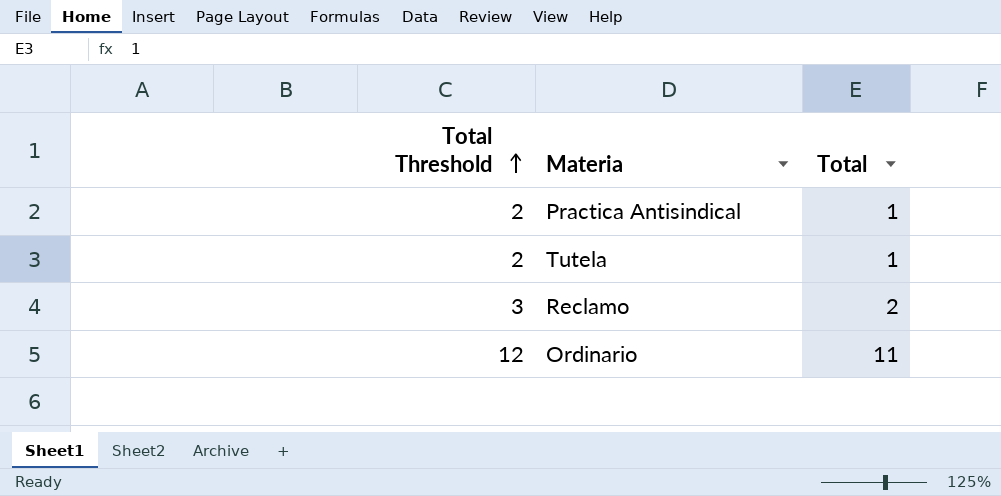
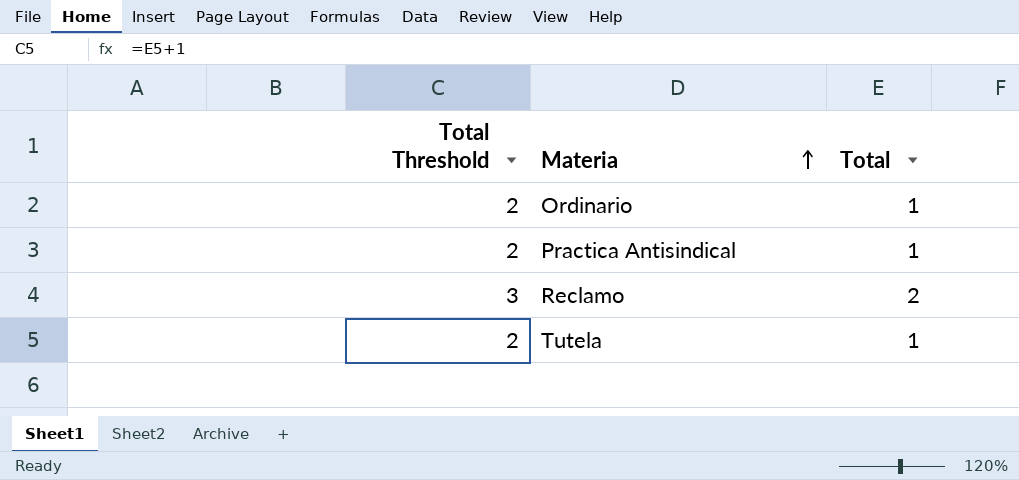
row order: Total Threshold ascending -> Materia ascending
Ordinario | Total Threshold: 12 -> 2
Ordinario | Total: 11 -> 1

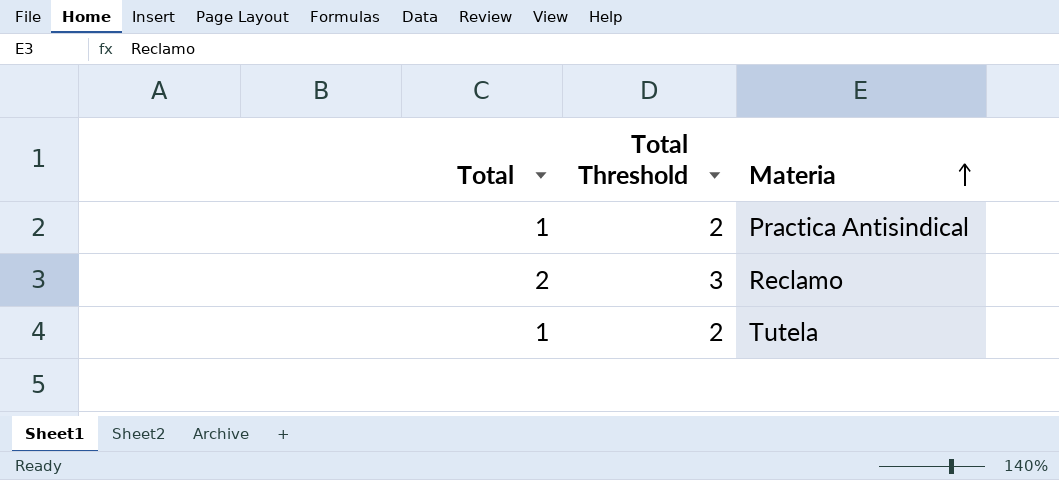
column Total | position: 3 -> 1
row Ordinario: 2 | 1 -> none

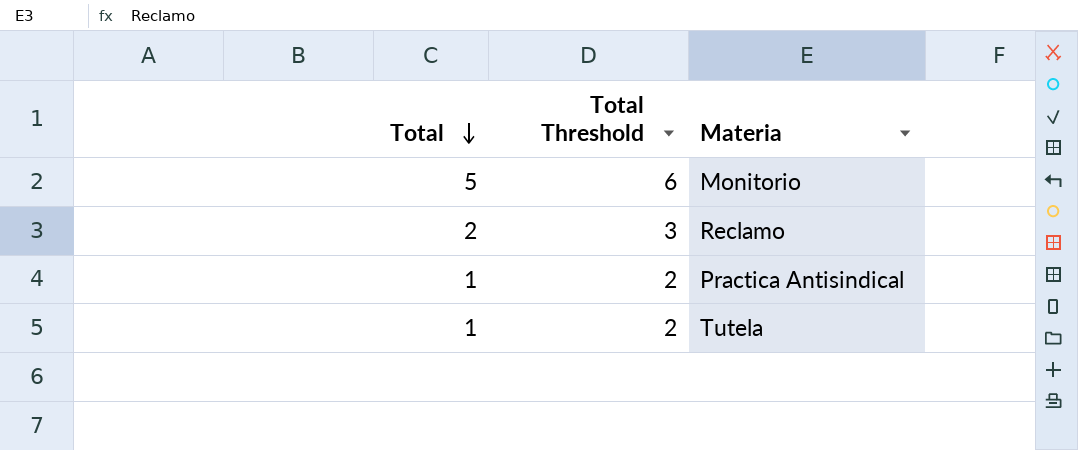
row order: Materia ascending -> Total descending
row Monitorio: none -> 5 | 6

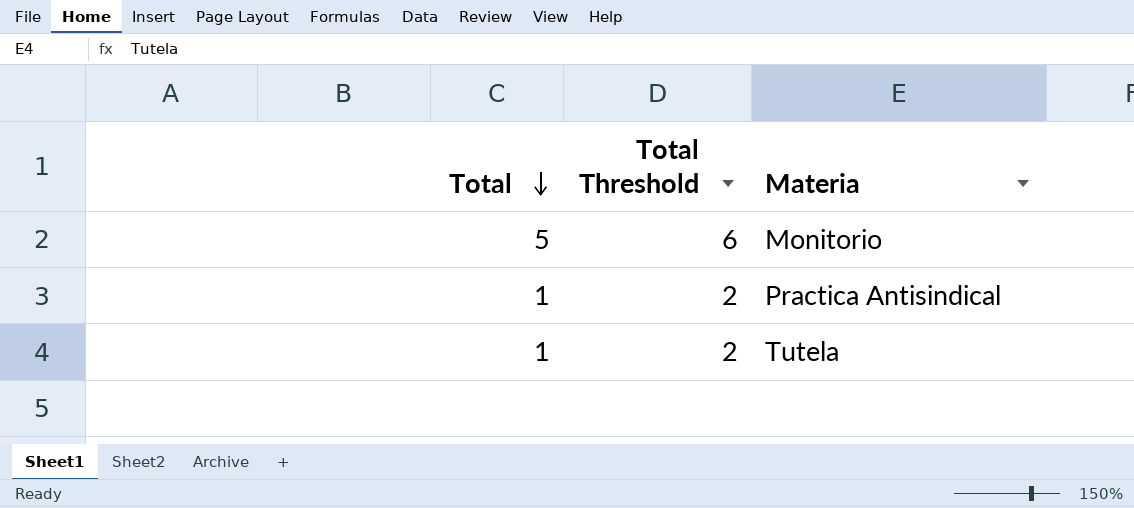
row Reclamo: 2 | 3 -> none

